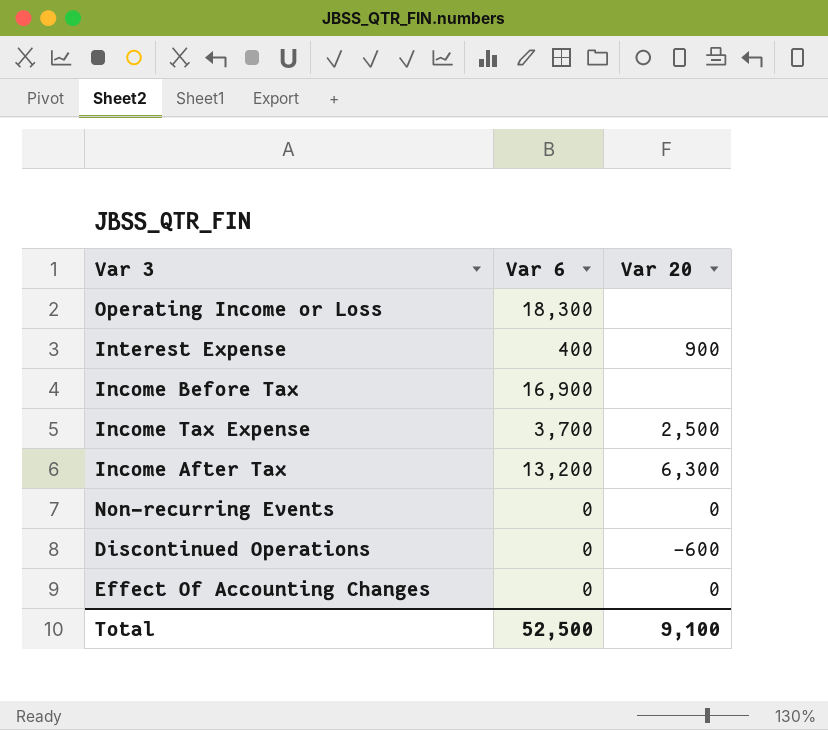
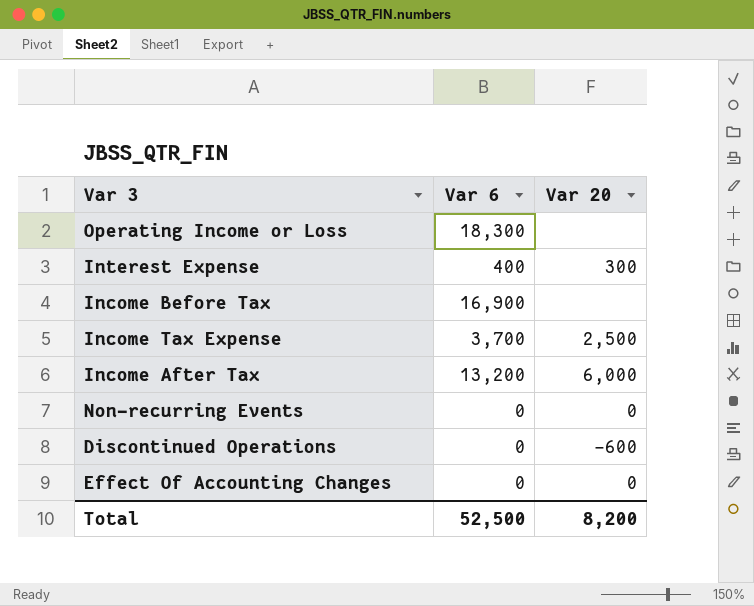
Interest Expense | Var 20: 900 -> 300
Income After Tax | Var 20: 6,300 -> 6,000
Total | Var 20: 9,100 -> 8,200

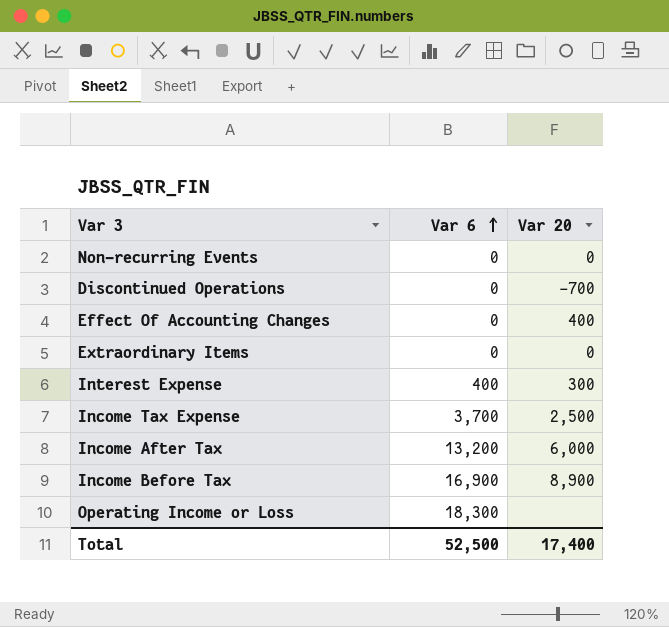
row order: none -> Var 6 ascending
Discontinued Operations | Var 20: -600 -> -700
Effect Of Accounting Changes | Var 20: 0 -> 400
row Extraordinary Items: none -> 0 | 0
Income Before Tax | Var 20: none -> 8,900
Total | Var 20: 8,200 -> 17,400

